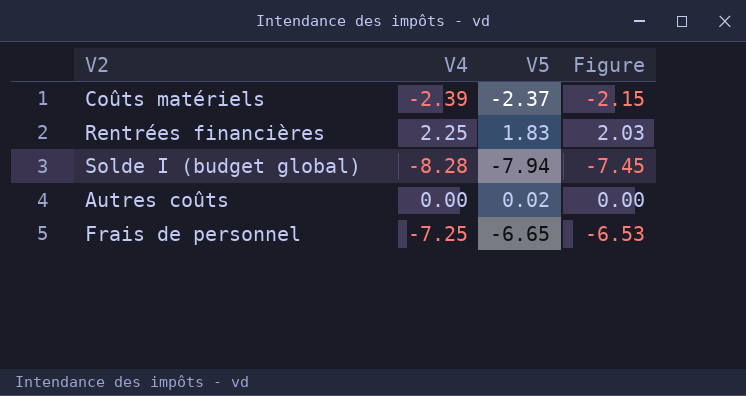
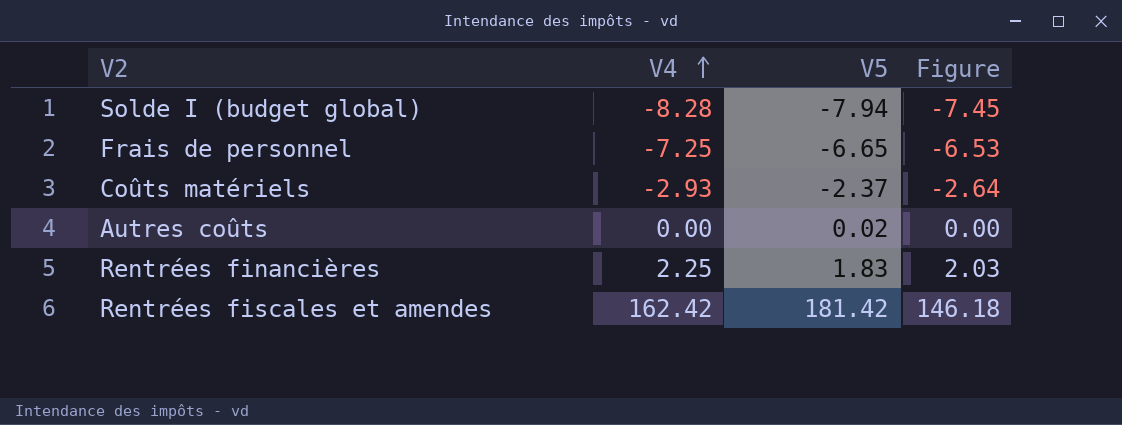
row order: none -> V4 ascending
Coûts matériels | V4: -2.39 -> -2.93
Coûts matériels | Figure: -2.15 -> -2.64
row Rentrées fiscales et amendes: none -> 162.42 | 181.42 | 146.18

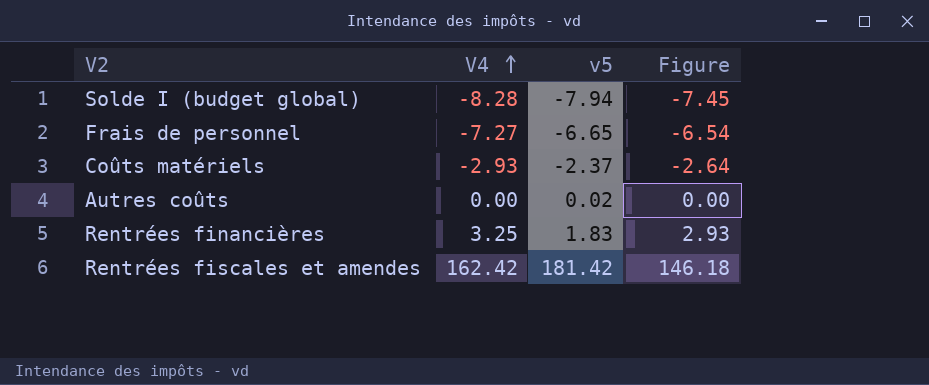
column name: V5 -> v5
Frais de personnel | V4: -7.25 -> -7.27
Frais de personnel | Figure: -6.53 -> -6.54
Rentrées financières | V4: 2.25 -> 3.25
Rentrées financières | Figure: 2.03 -> 2.93

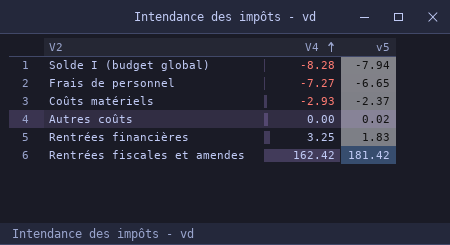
column Figure | formula: [V4] * 0.9 -> none

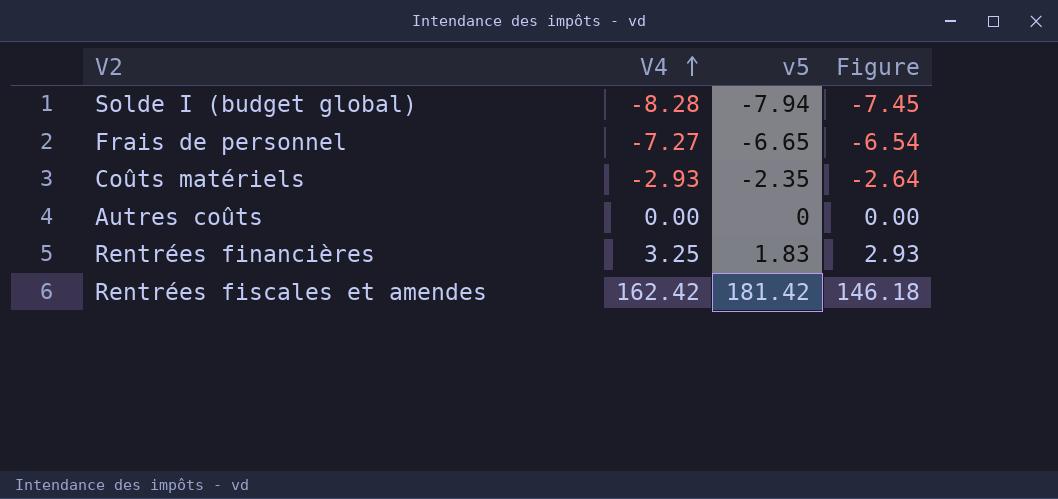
column Figure | formula: none -> [V4] * 0.9
Coûts matériels | v5: -2.37 -> -2.35
Autres coûts | v5: 0.02 -> 0

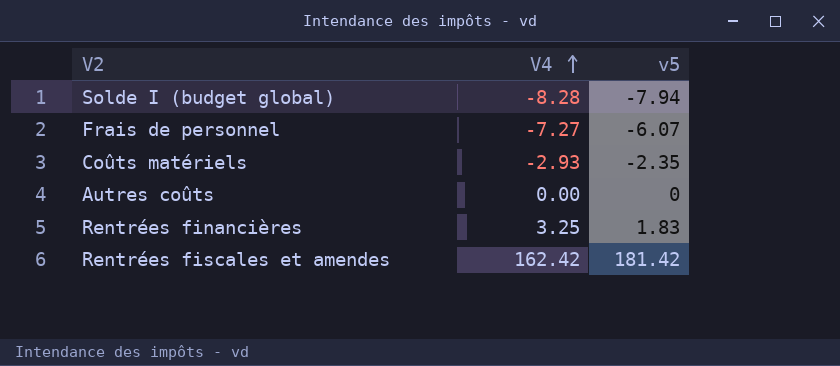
column Figure | formula: [V4] * 0.9 -> none
Frais de personnel | v5: -6.65 -> -6.07

